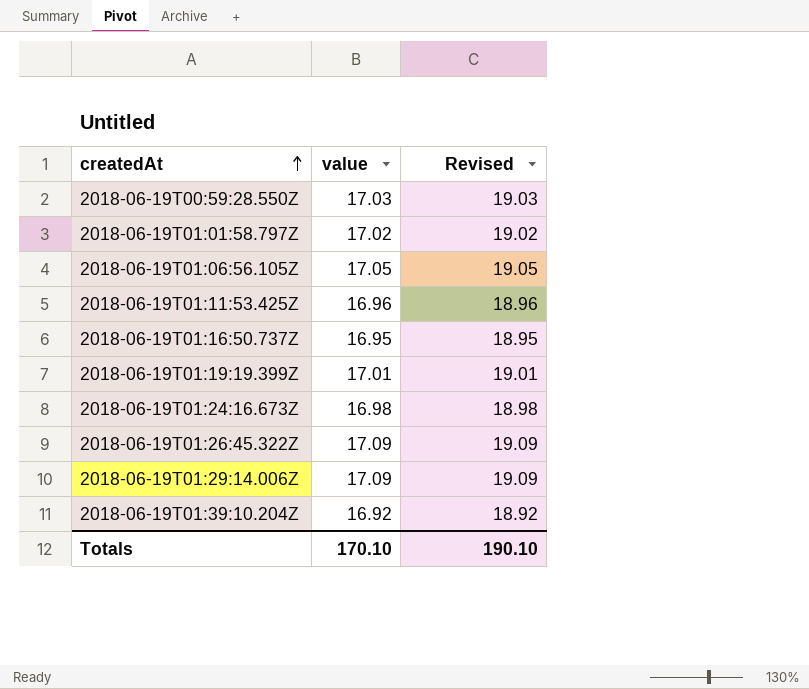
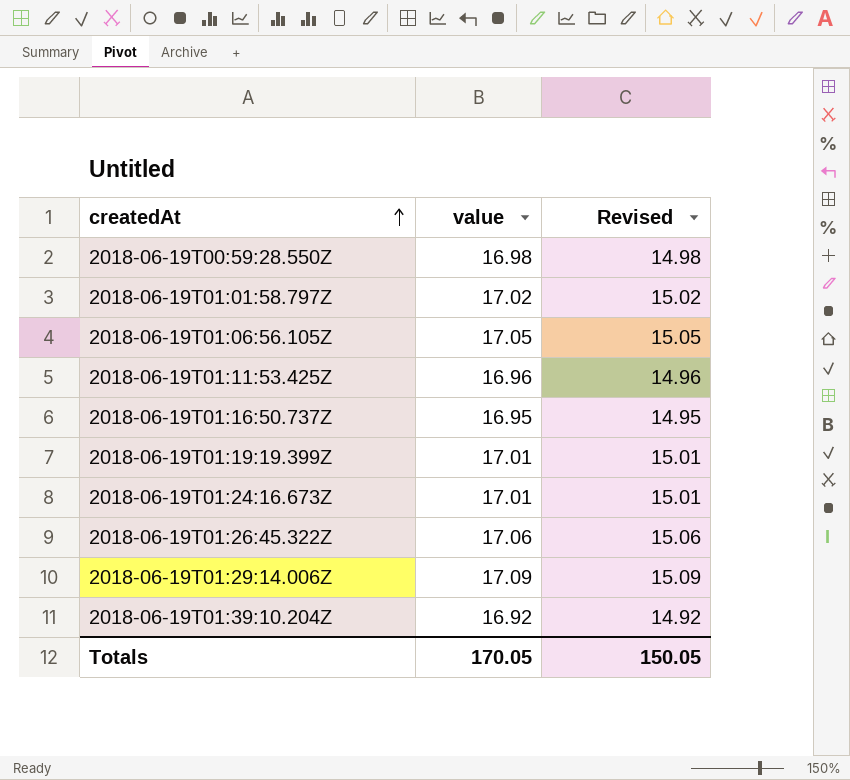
column Revised | formula: [value] + 2 -> [value] - 2
2018-06-19T00:59:28.550Z | value: 17.03 -> 16.98
2018-06-19T01:24:16.673Z | value: 16.98 -> 17.01
2018-06-19T01:26:45.322Z | value: 17.09 -> 17.06
Totals | value: 170.10 -> 170.05
Totals | Revised: 190.10 -> 150.05

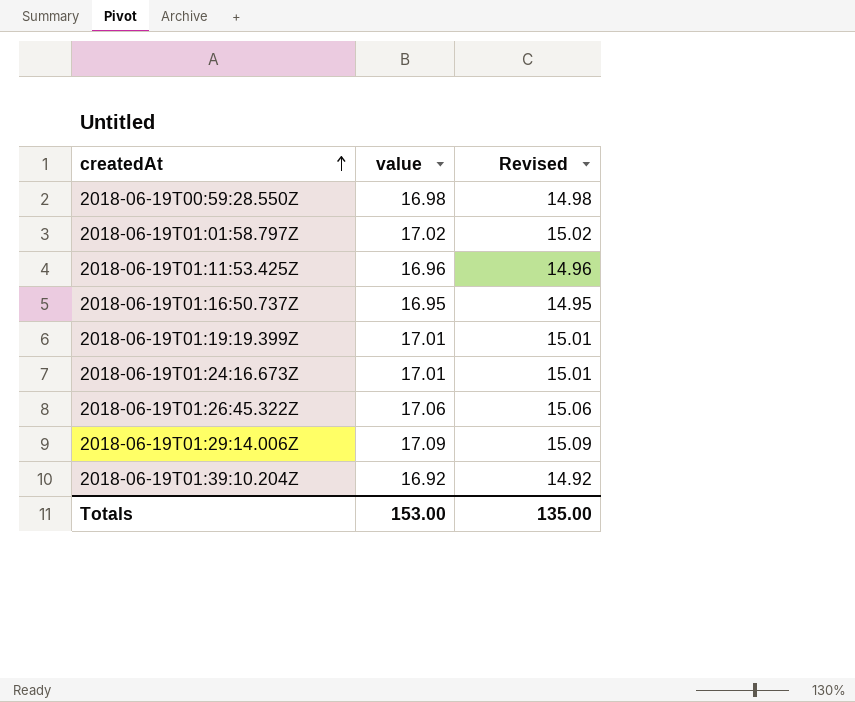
row 2018-06-19T01:06:56.105Z: 17.05 | 15.05 -> none
Totals | value: 170.05 -> 153.00
Totals | Revised: 150.05 -> 135.00

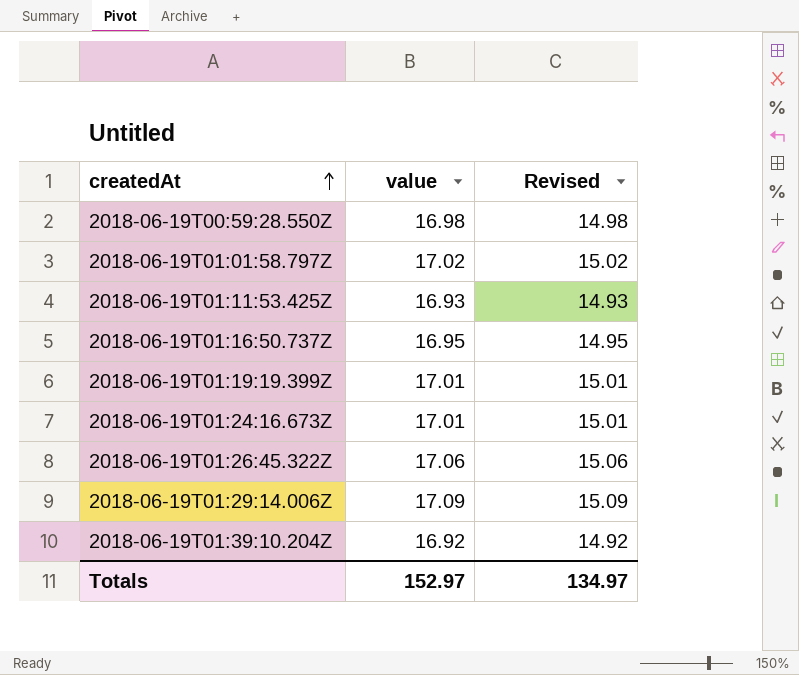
2018-06-19T01:11:53.425Z | value: 16.96 -> 16.93
2018-06-19T01:11:53.425Z | Revised: 14.96 -> 14.93
Totals | value: 153.00 -> 152.97
Totals | Revised: 135.00 -> 134.97

